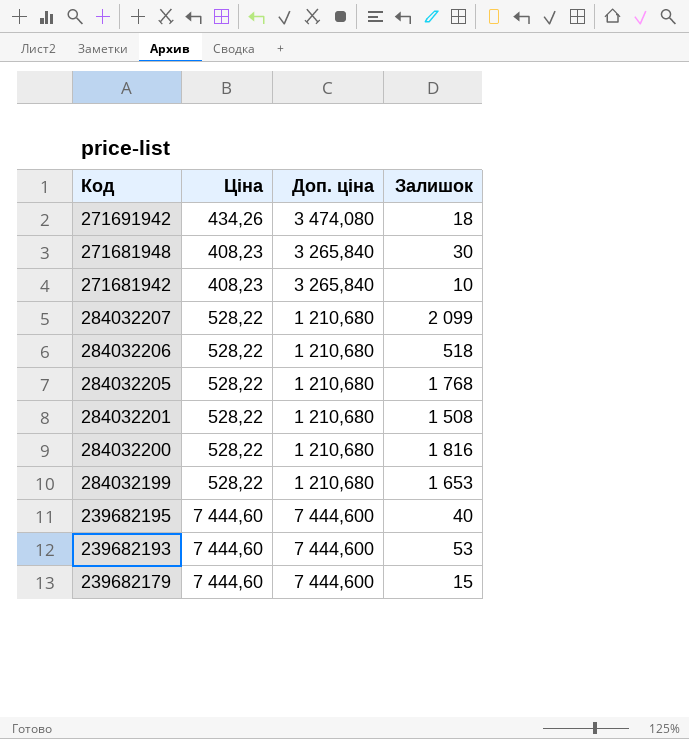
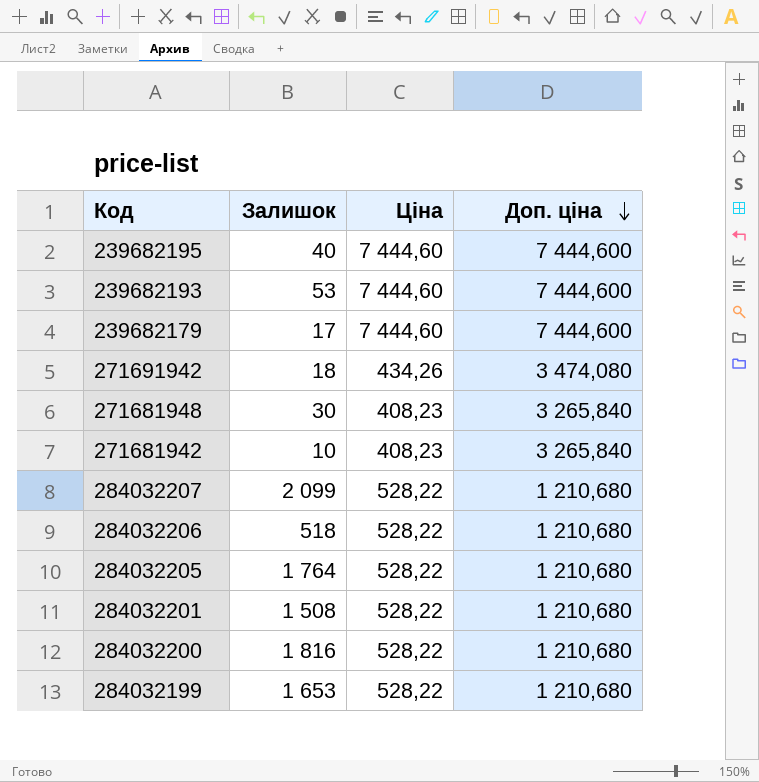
row order: none -> Доп. ціна descending
column Залишок | position: 4 -> 2
239682179 | Залишок: 15 -> 17
284032205 | Залишок: 1 768 -> 1 764

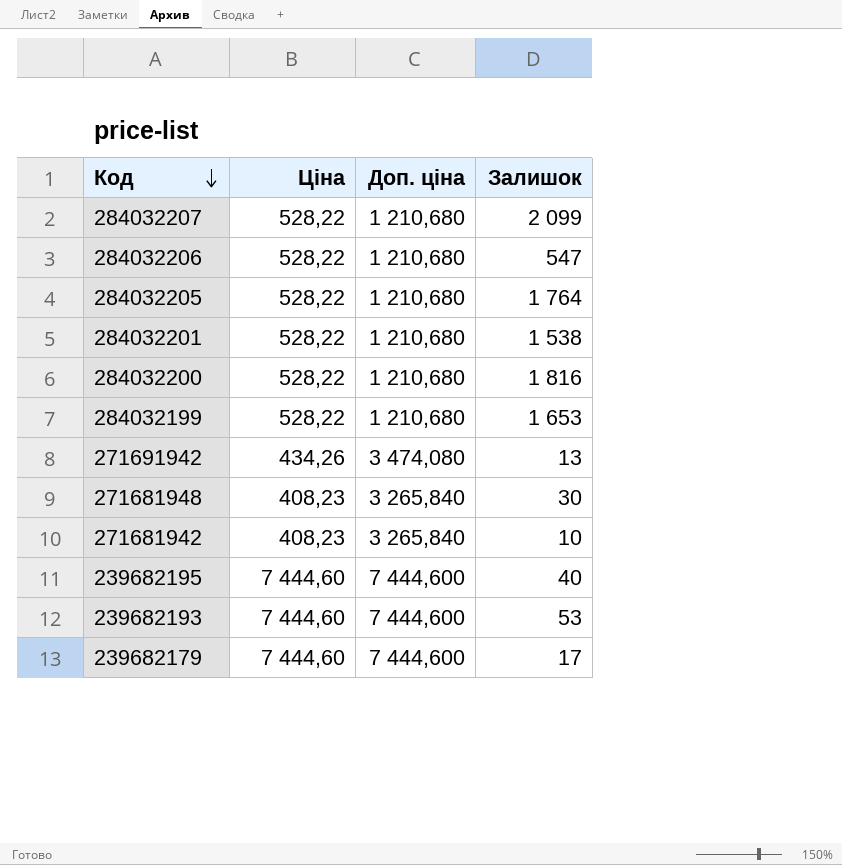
row order: Доп. ціна descending -> Код descending
column Залишок | position: 2 -> 4
284032206 | Залишок: 518 -> 547
284032201 | Залишок: 1 508 -> 1 538
271691942 | Залишок: 18 -> 13

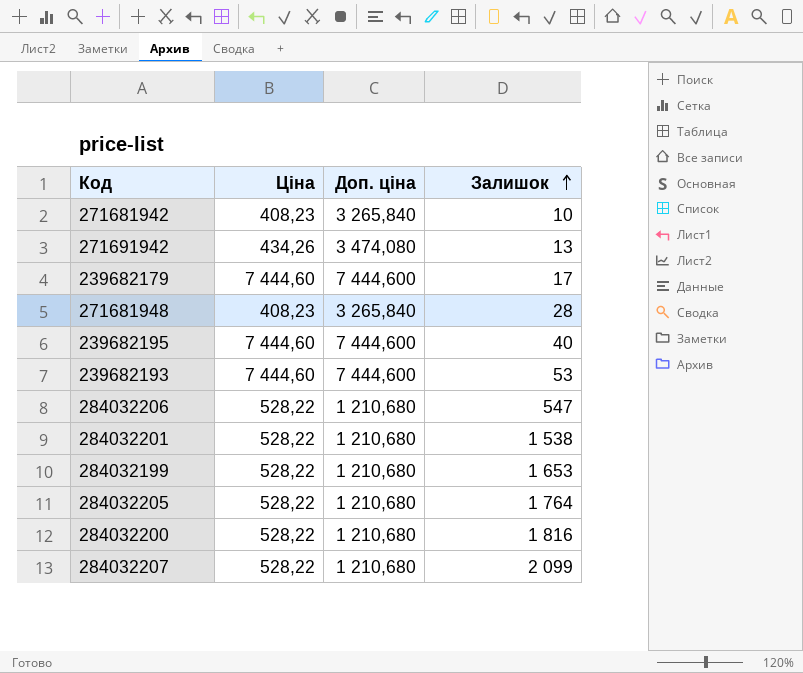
row order: Код descending -> Залишок ascending
271681948 | Залишок: 30 -> 28

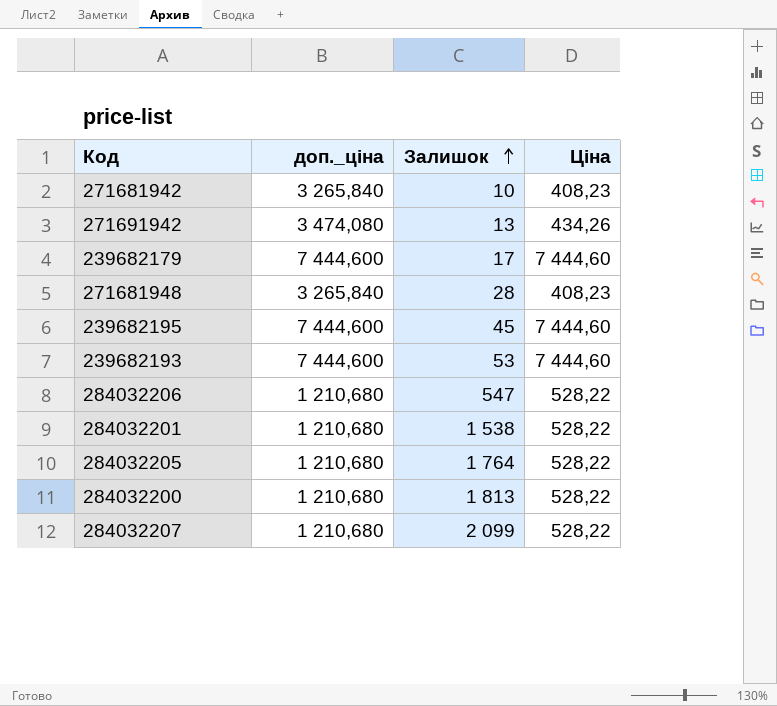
column name: Доп. ціна -> доп._ціна
column Ціна | position: 2 -> 4
row 284032199: 528,22 | 1 210,680 | 1 653 -> none
239682195 | Залишок: 40 -> 45
284032200 | Залишок: 1 816 -> 1 813

